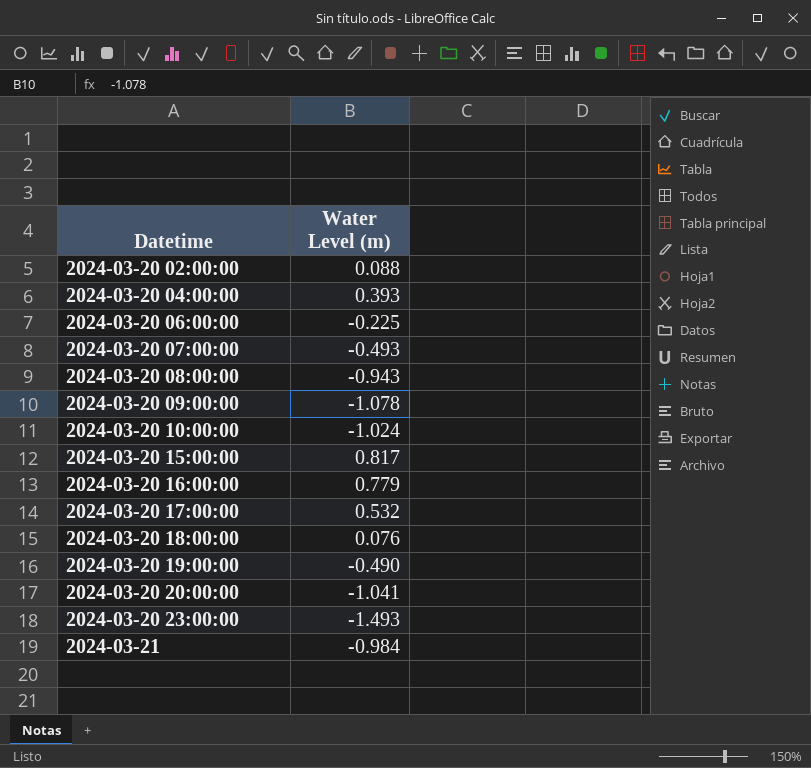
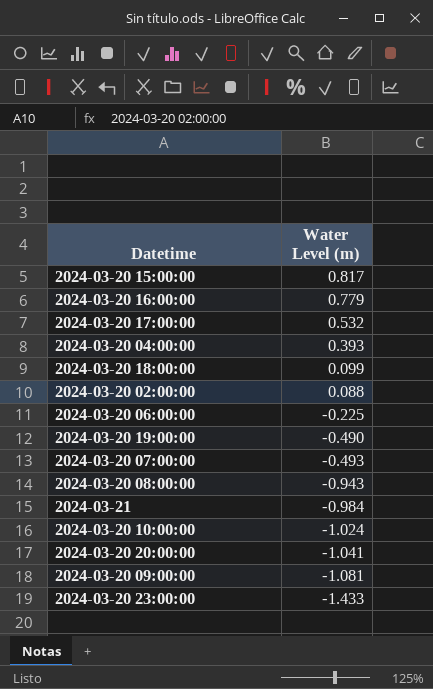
row order: Datetime ascending -> Water Level (m) descending
2024-03-20 18:00:00 | Water Level (m): 0.076 -> 0.099
2024-03-20 09:00:00 | Water Level (m): -1.078 -> -1.081
2024-03-20 23:00:00 | Water Level (m): -1.493 -> -1.433

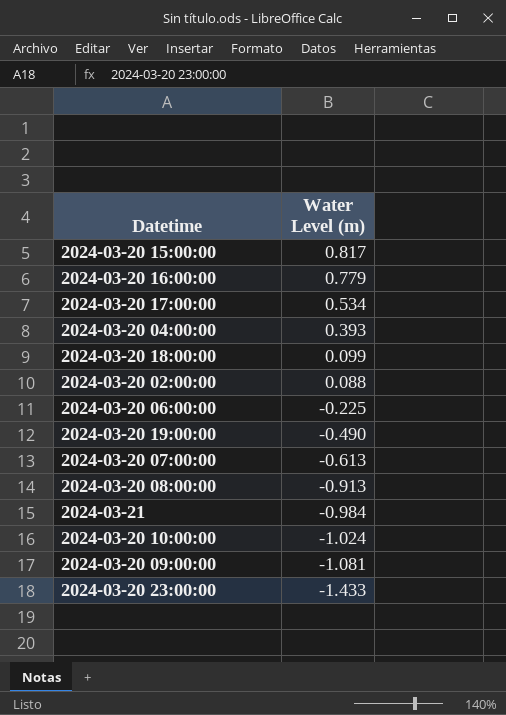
row 2024-03-20 20:00:00: -1.041 -> none
2024-03-20 17:00:00 | Water Level (m): 0.532 -> 0.534
2024-03-20 07:00:00 | Water Level (m): -0.493 -> -0.613
2024-03-20 08:00:00 | Water Level (m): -0.943 -> -0.913

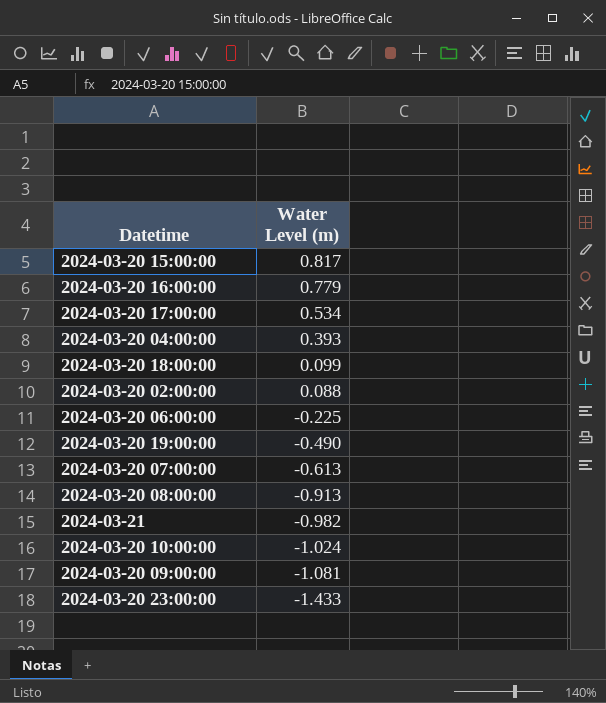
2024-03-21 | Water Level (m): -0.984 -> -0.982

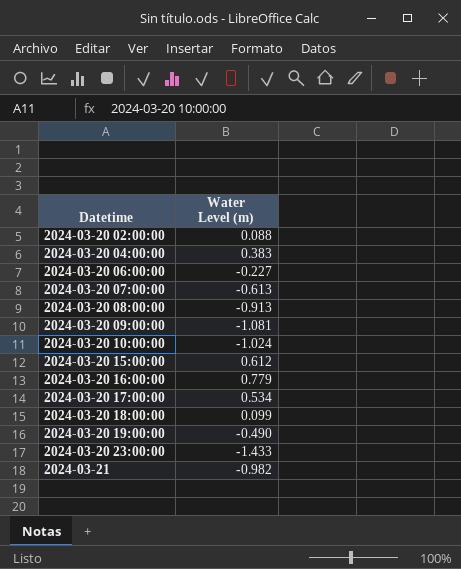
row order: Water Level (m) descending -> Datetime ascending
2024-03-20 04:00:00 | Water Level (m): 0.393 -> 0.383
2024-03-20 06:00:00 | Water Level (m): -0.225 -> -0.227
2024-03-20 15:00:00 | Water Level (m): 0.817 -> 0.612

